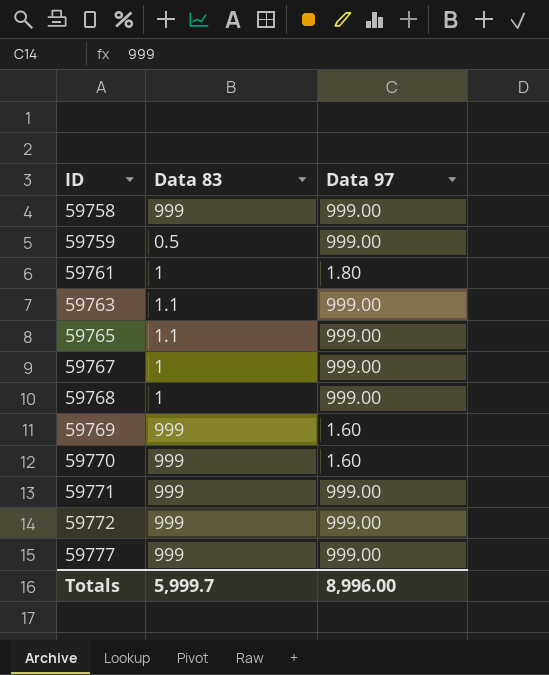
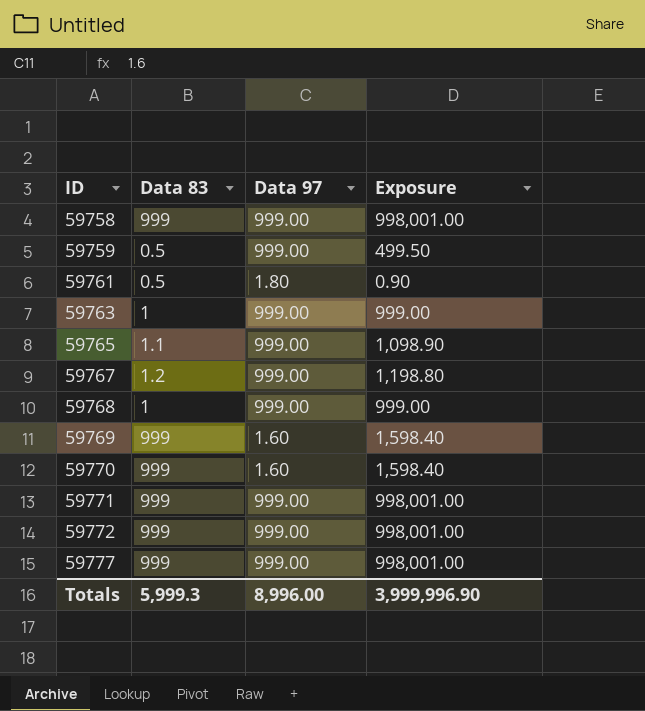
column Exposure | formula: none -> [Data 83] * [Data 97]
59761 | Data 83: 1 -> 0.5
59763 | Data 83: 1.1 -> 1
59767 | Data 83: 1 -> 1.2
Totals | Data 83: 5,999.7 -> 5,999.3

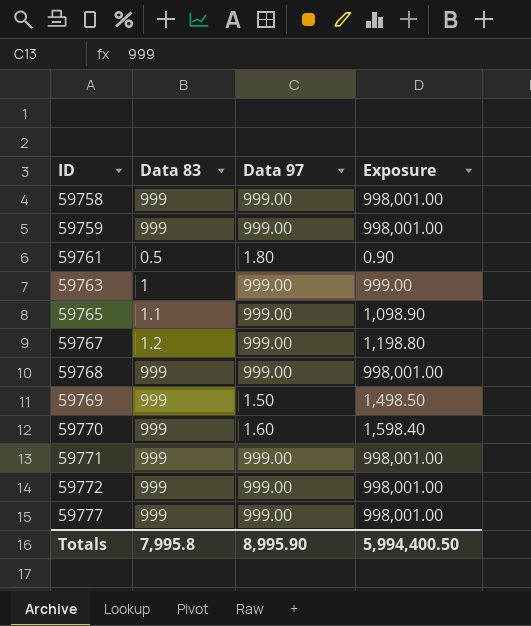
59759 | Data 83: 0.5 -> 999
59759 | Exposure: 499.50 -> 998,001.00
59768 | Data 83: 1 -> 999
59768 | Exposure: 999.00 -> 998,001.00
59769 | Data 97: 1.60 -> 1.50
59769 | Exposure: 1,598.40 -> 1,498.50
Totals | Data 83: 5,999.3 -> 7,995.8
Totals | Data 97: 8,996.00 -> 8,995.90
Totals | Exposure: 3,999,996.90 -> 5,994,400.50

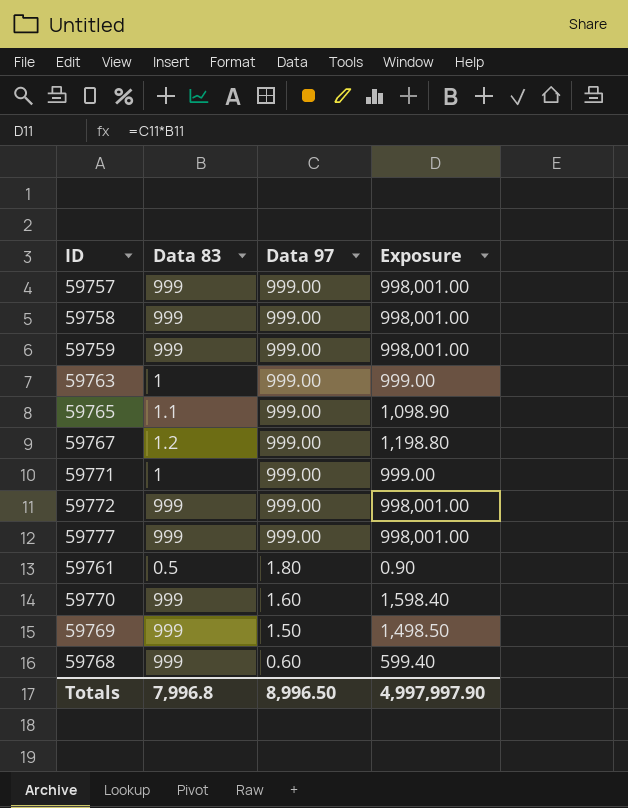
row order: ID ascending -> Data 97 descending
row 59757: none -> 999 | 999.00 | 998,001.00
59771 | Data 83: 999 -> 1
59771 | Exposure: 998,001.00 -> 999.00
59768 | Data 97: 999.00 -> 0.60
59768 | Exposure: 998,001.00 -> 599.40
Totals | Data 83: 7,995.8 -> 7,996.8
Totals | Data 97: 8,995.90 -> 8,996.50
Totals | Exposure: 5,994,400.50 -> 4,997,997.90

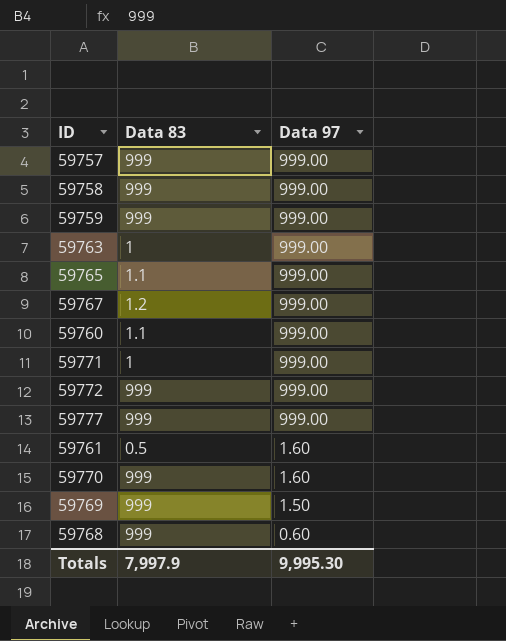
column Exposure | formula: [Data 83] * [Data 97] -> none
row 59760: none -> 1.1 | 999.00
59761 | Data 97: 1.80 -> 1.60
Totals | Data 83: 7,996.8 -> 7,997.9
Totals | Data 97: 8,996.50 -> 9,995.30

